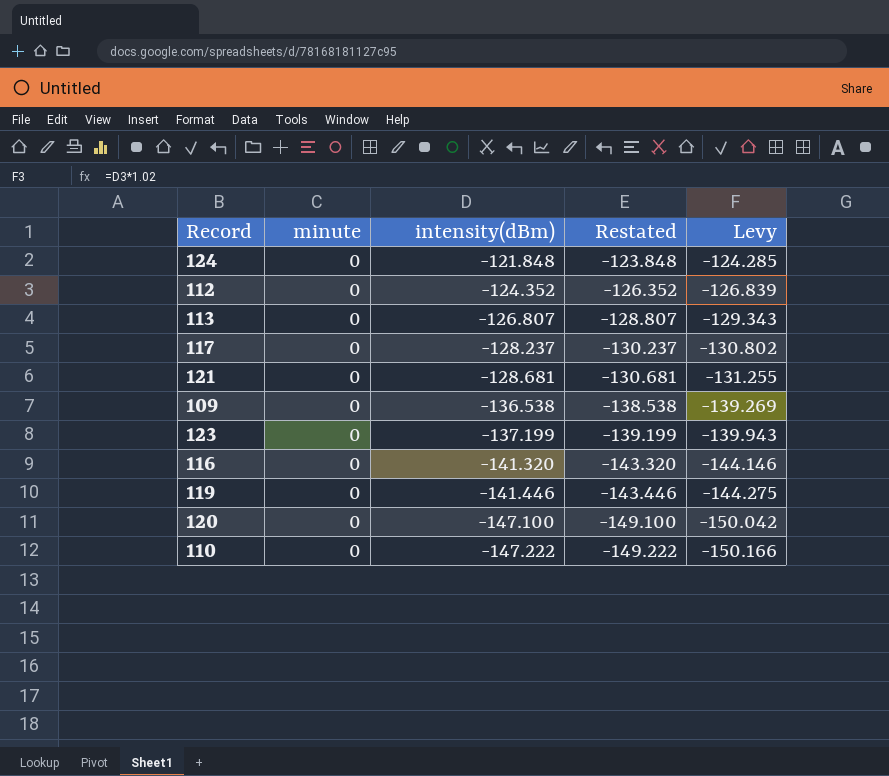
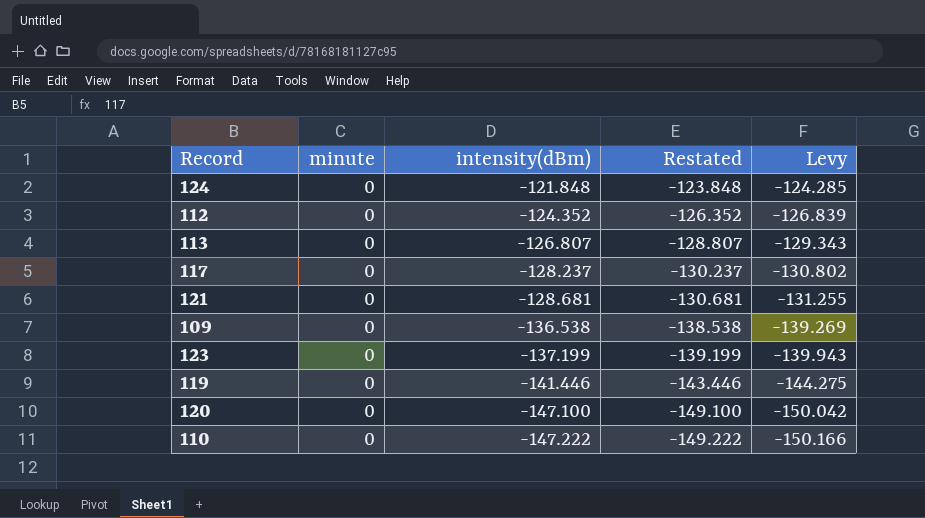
row 116: 0 | -141.320 | -143.320 | -144.146 -> none

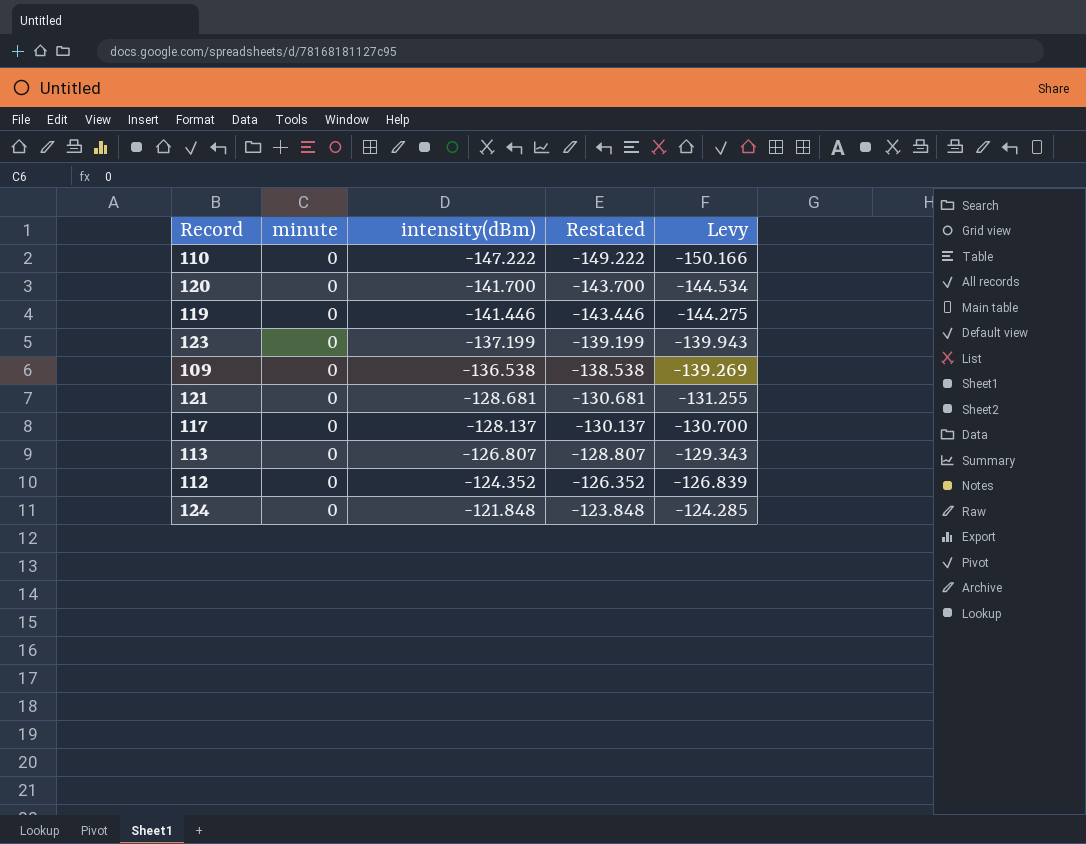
row order: intensity(dBm) descending -> intensity(dBm) ascending
120 | intensity(dBm): -147.100 -> -141.700
120 | Restated: -149.100 -> -143.700
120 | Levy: -150.042 -> -144.534
117 | intensity(dBm): -128.237 -> -128.137
117 | Restated: -130.237 -> -130.137
117 | Levy: -130.802 -> -130.700

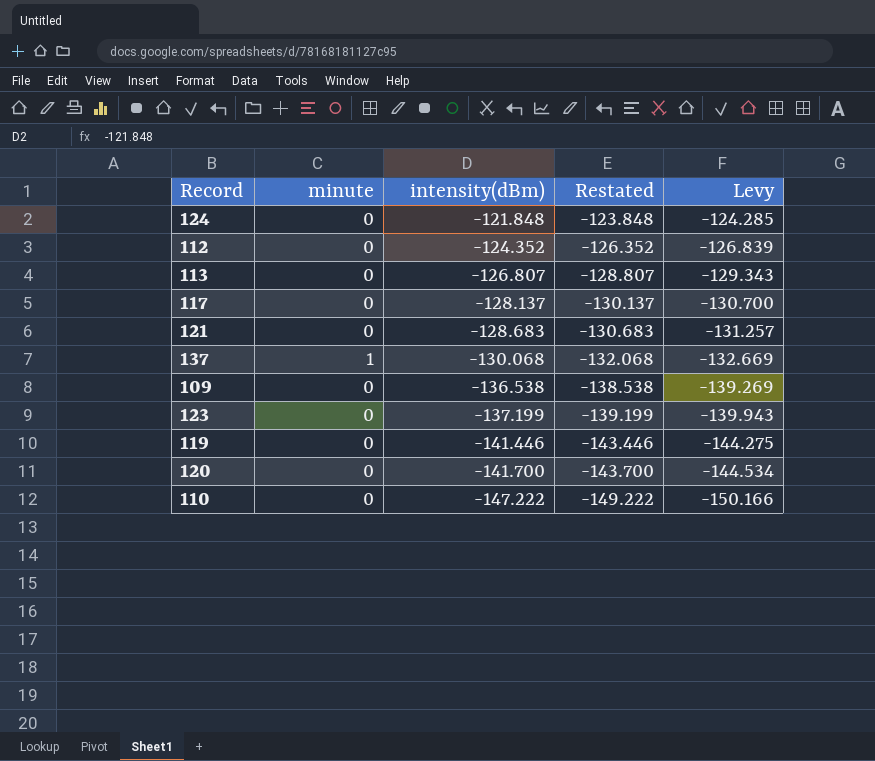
row order: intensity(dBm) ascending -> intensity(dBm) descending
121 | intensity(dBm): -128.681 -> -128.683
121 | Restated: -130.681 -> -130.683
121 | Levy: -131.255 -> -131.257
row 137: none -> 1 | -130.068 | -132.068 | -132.669

